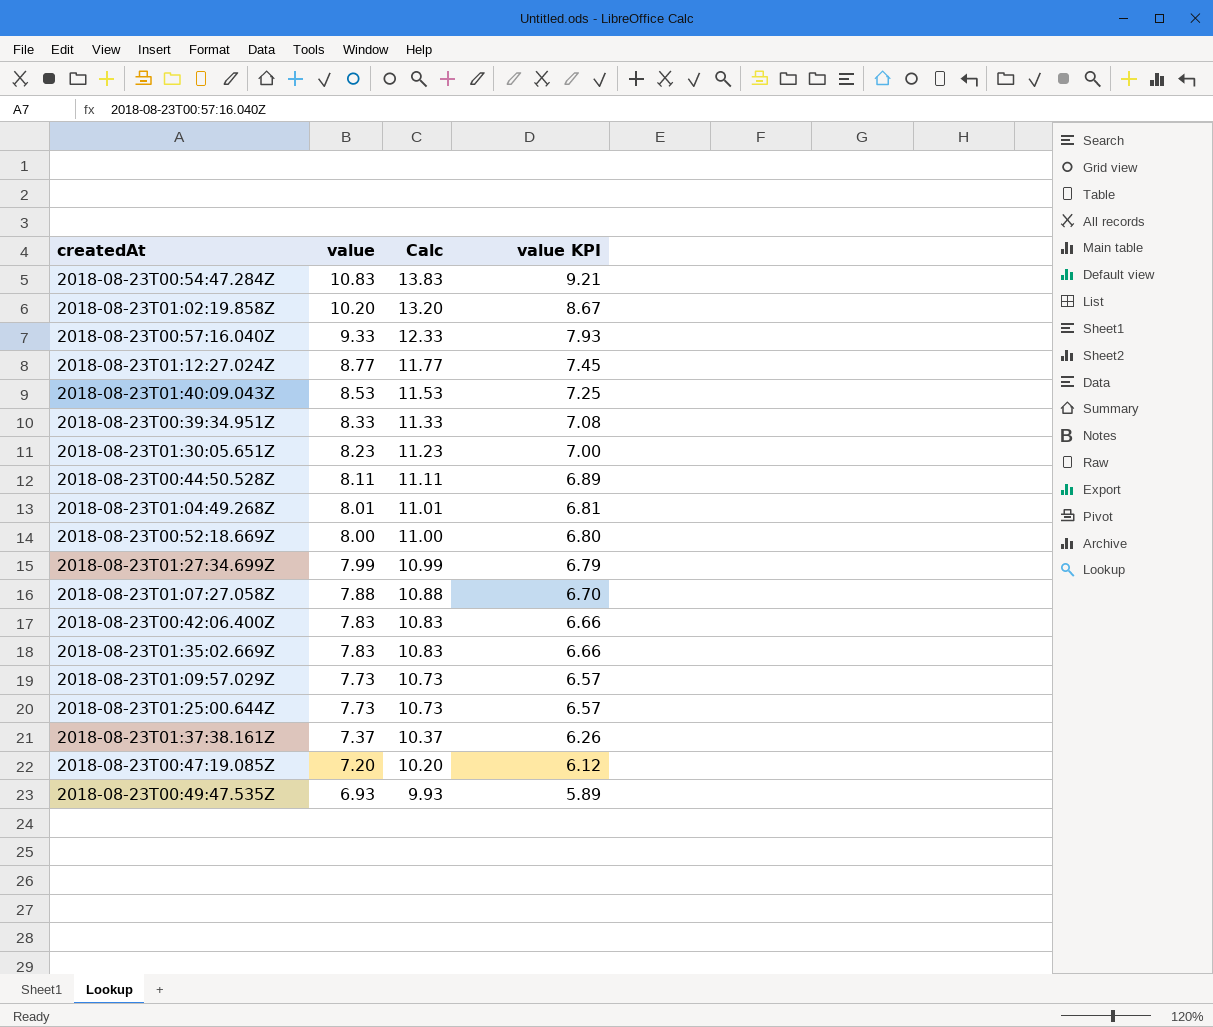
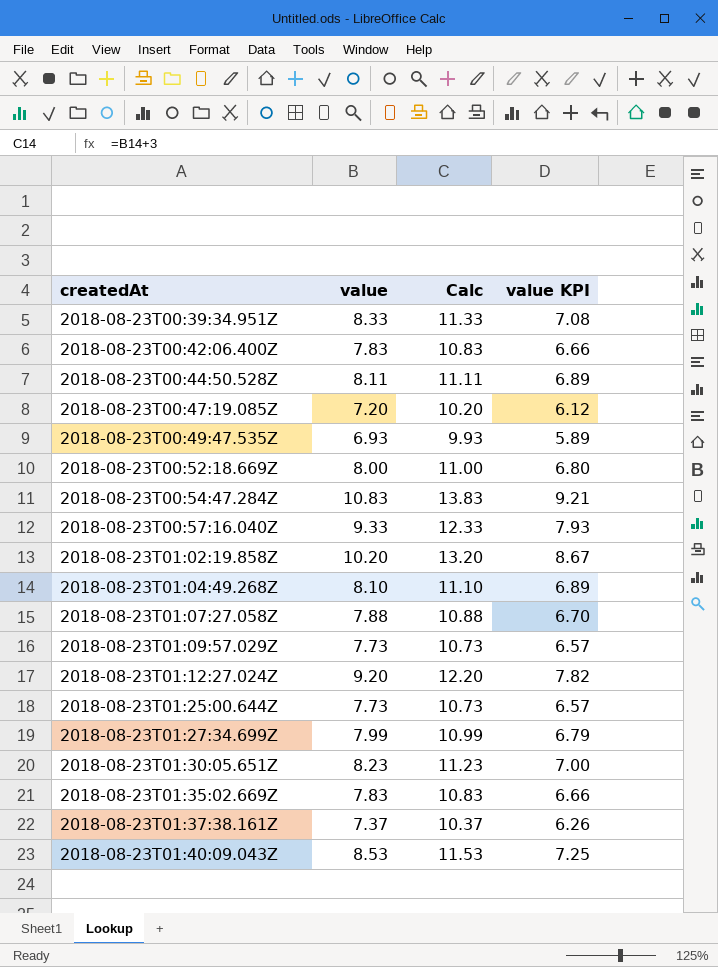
row order: value descending -> createdAt ascending
2018-08-23T01:04:49.268Z | value: 8.01 -> 8.10
2018-08-23T01:04:49.268Z | Calc: 11.01 -> 11.10
2018-08-23T01:04:49.268Z | value KPI: 6.81 -> 6.89
2018-08-23T01:12:27.024Z | value: 8.77 -> 9.20
2018-08-23T01:12:27.024Z | Calc: 11.77 -> 12.20
2018-08-23T01:12:27.024Z | value KPI: 7.45 -> 7.82

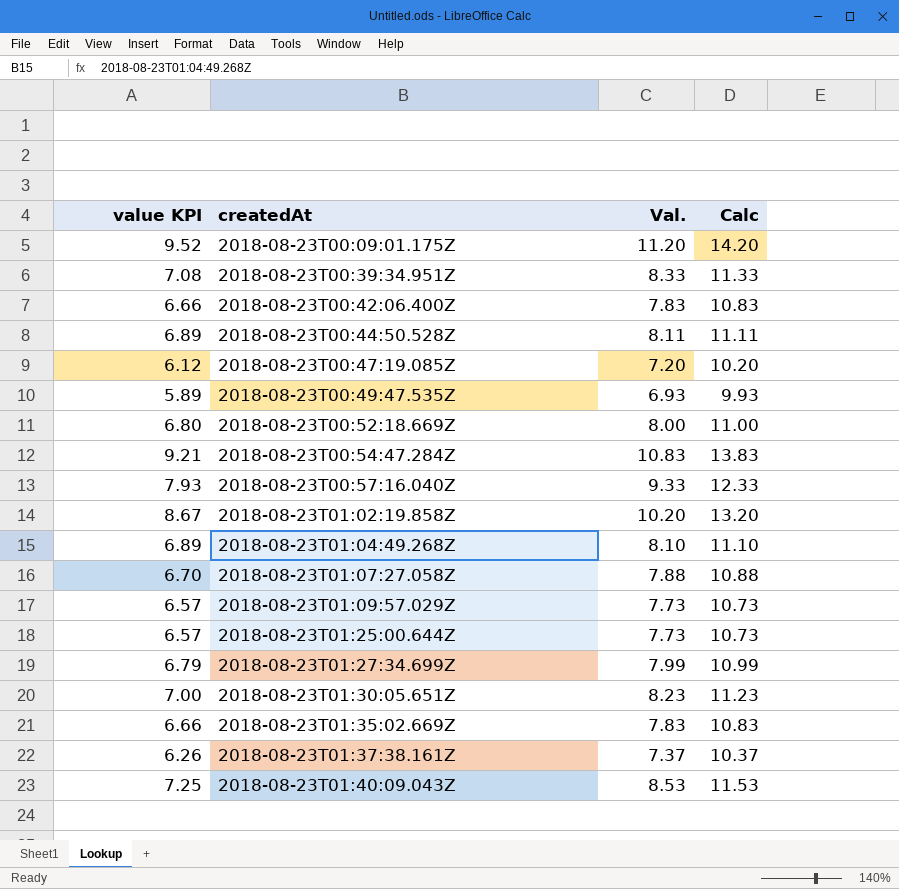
column value KPI | position: 4 -> 1
column name: value -> Val.
row 2018-08-23T01:12:27.024Z: 9.20 | 12.20 | 7.82 -> none
row 2018-08-23T00:09:01.175Z: none -> 9.52 | 11.20 | 14.20

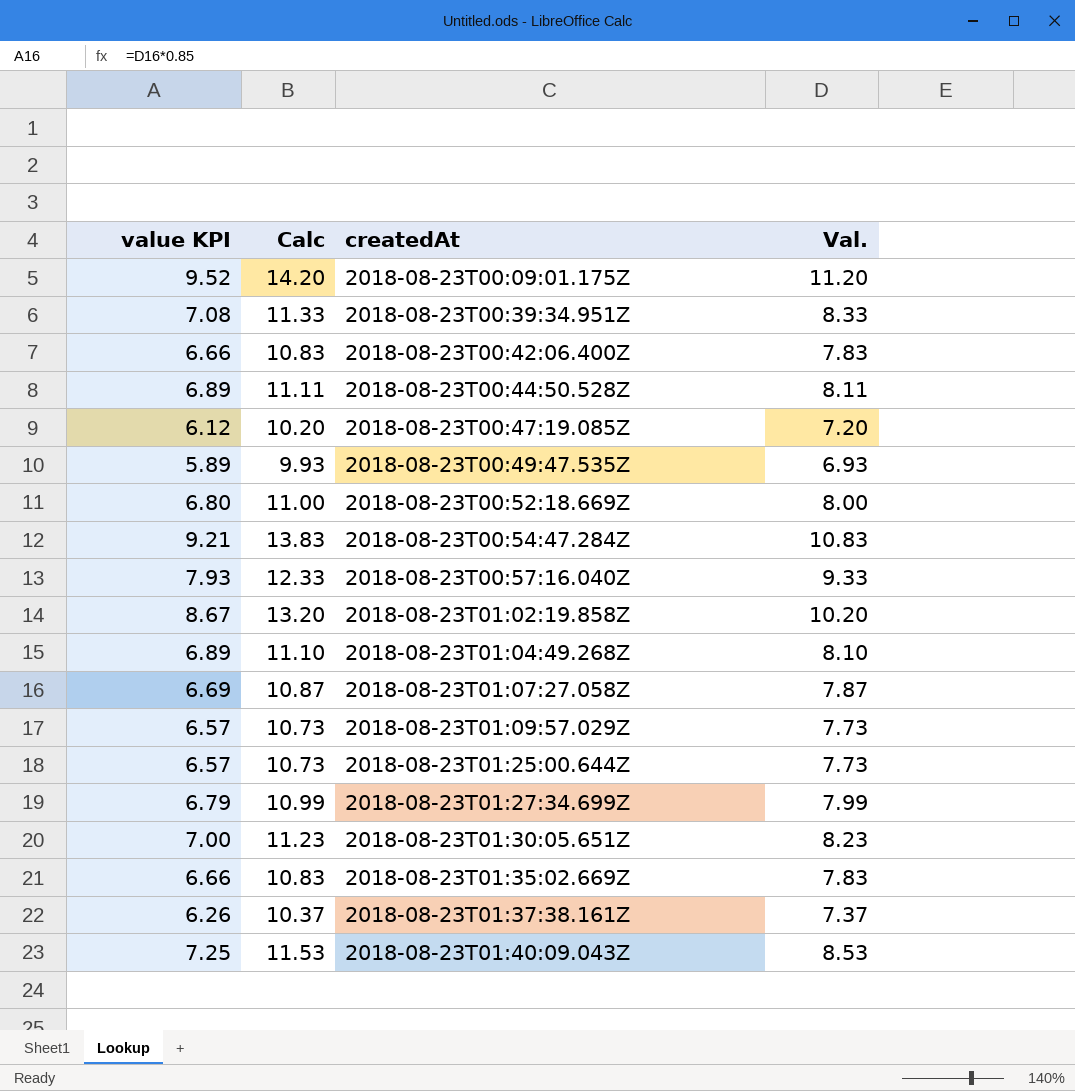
column Calc | position: 4 -> 2
2018-08-23T01:07:27.058Z | value KPI: 6.70 -> 6.69
2018-08-23T01:07:27.058Z | Calc: 10.88 -> 10.87
2018-08-23T01:07:27.058Z | Val.: 7.88 -> 7.87

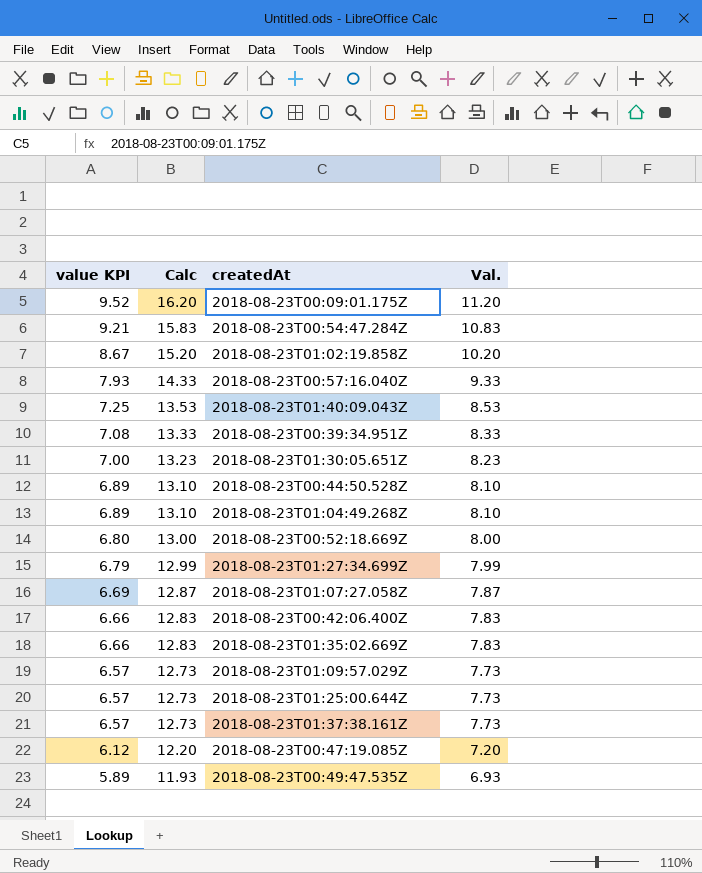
row order: createdAt ascending -> value KPI descending
column Calc | formula: [Val.] + 3 -> [Val.] + 5
2018-08-23T00:44:50.528Z | Val.: 8.11 -> 8.10
2018-08-23T01:37:38.161Z | value KPI: 6.26 -> 6.57
2018-08-23T01:37:38.161Z | Val.: 7.37 -> 7.73

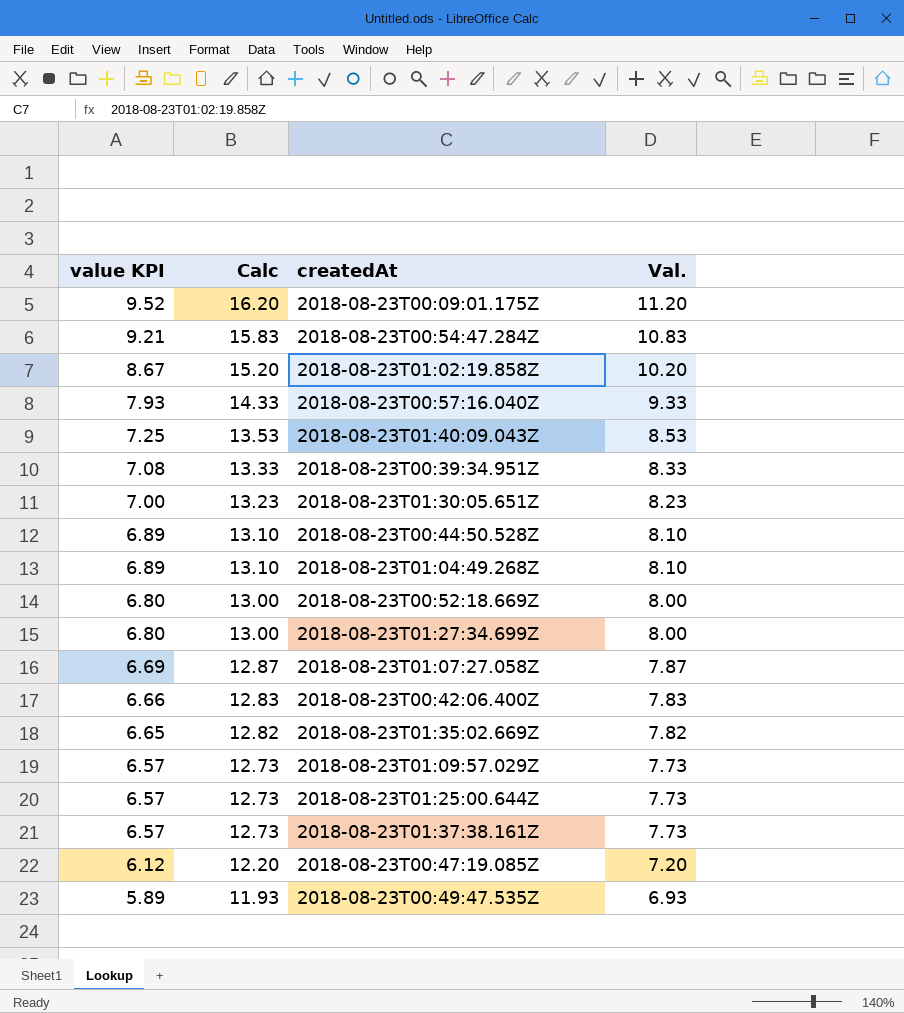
2018-08-23T01:27:34.699Z | value KPI: 6.79 -> 6.80
2018-08-23T01:27:34.699Z | Calc: 12.99 -> 13.00
2018-08-23T01:27:34.699Z | Val.: 7.99 -> 8.00
2018-08-23T01:35:02.669Z | value KPI: 6.66 -> 6.65
2018-08-23T01:35:02.669Z | Calc: 12.83 -> 12.82
2018-08-23T01:35:02.669Z | Val.: 7.83 -> 7.82

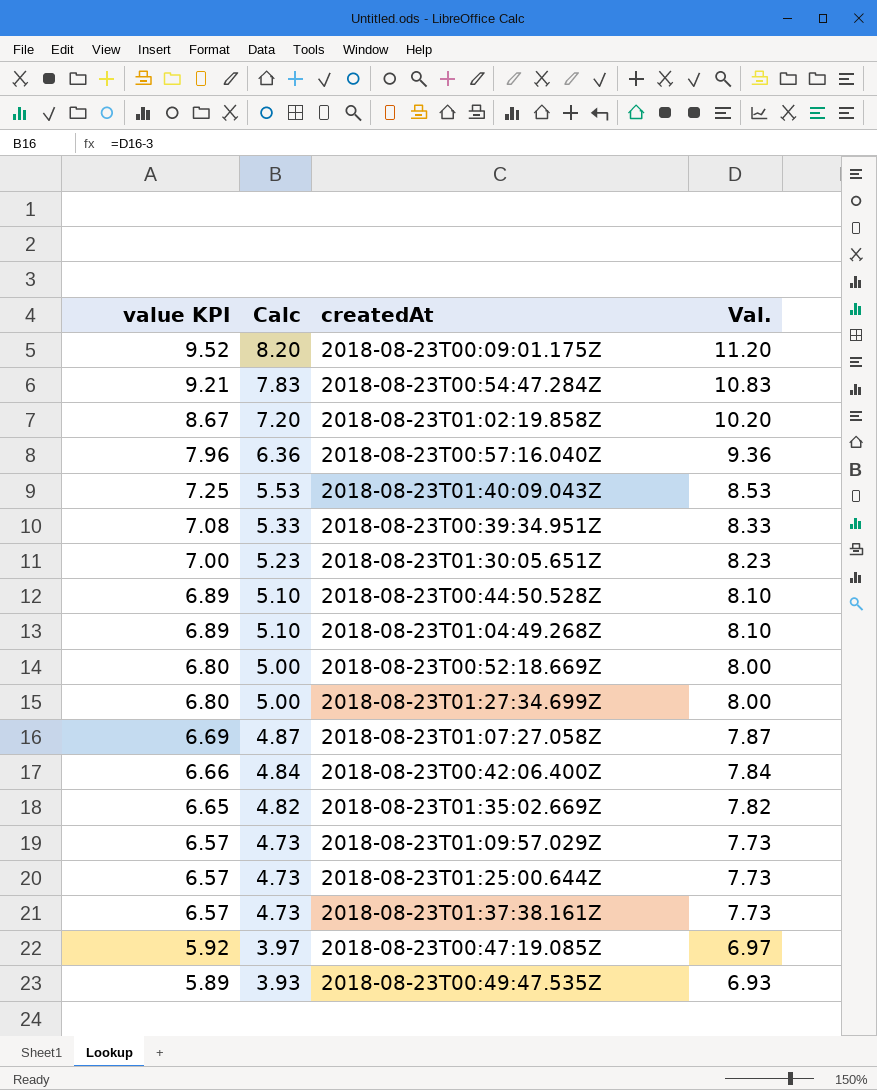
column Calc | formula: [Val.] + 5 -> [Val.] - 3
2018-08-23T00:57:16.040Z | value KPI: 7.93 -> 7.96
2018-08-23T00:57:16.040Z | Val.: 9.33 -> 9.36
2018-08-23T00:42:06.400Z | Val.: 7.83 -> 7.84
2018-08-23T00:47:19.085Z | value KPI: 6.12 -> 5.92
2018-08-23T00:47:19.085Z | Val.: 7.20 -> 6.97

